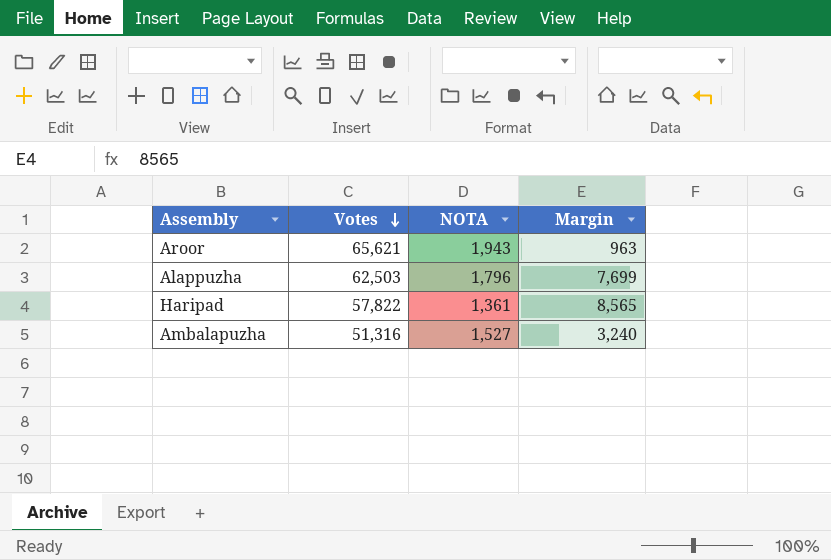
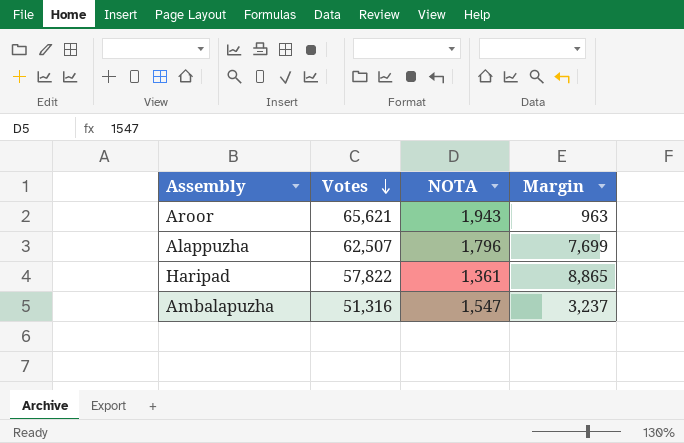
Alappuzha | Votes: 62,503 -> 62,507
Haripad | Margin: 8,565 -> 8,865
Ambalapuzha | NOTA: 1,527 -> 1,547
Ambalapuzha | Margin: 3,240 -> 3,237

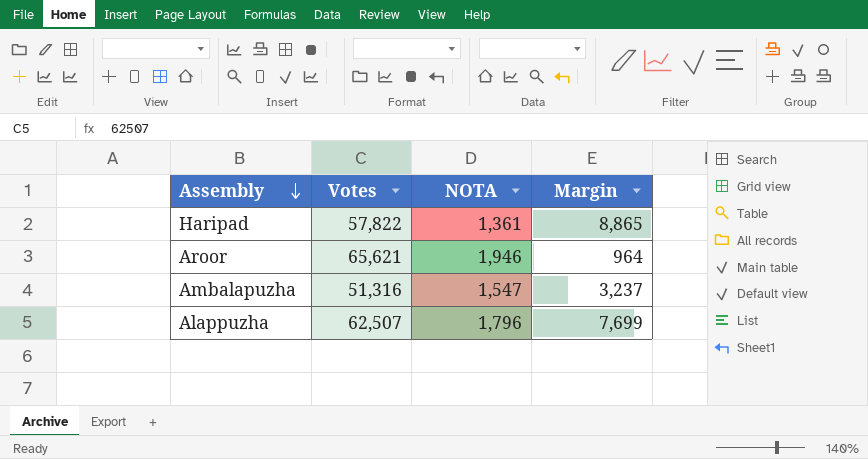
row order: Votes descending -> Assembly descending
Aroor | NOTA: 1,943 -> 1,946
Aroor | Margin: 963 -> 964

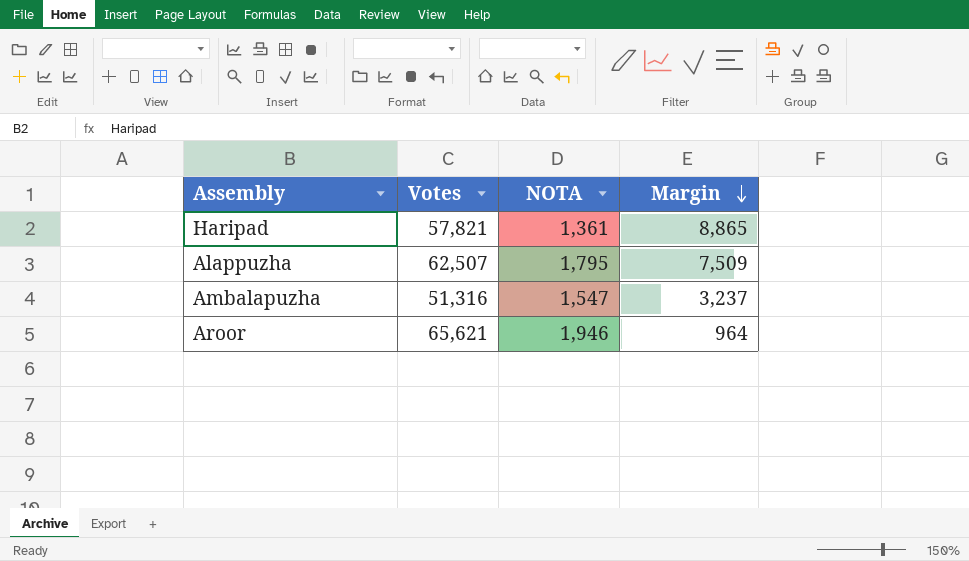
row order: Assembly descending -> Margin descending
Haripad | Votes: 57,822 -> 57,821
Alappuzha | NOTA: 1,796 -> 1,795
Alappuzha | Margin: 7,699 -> 7,509

